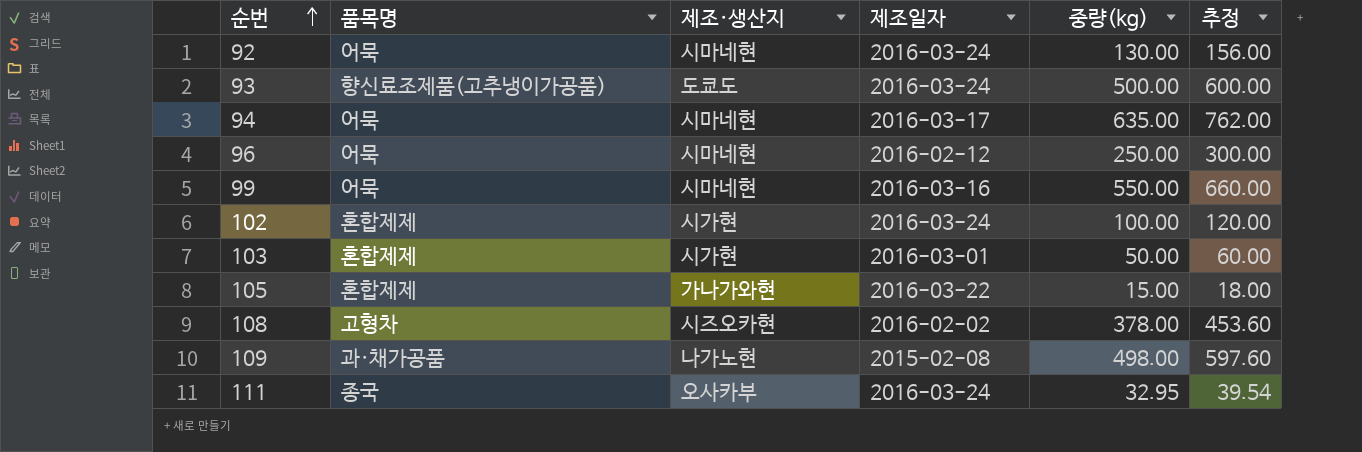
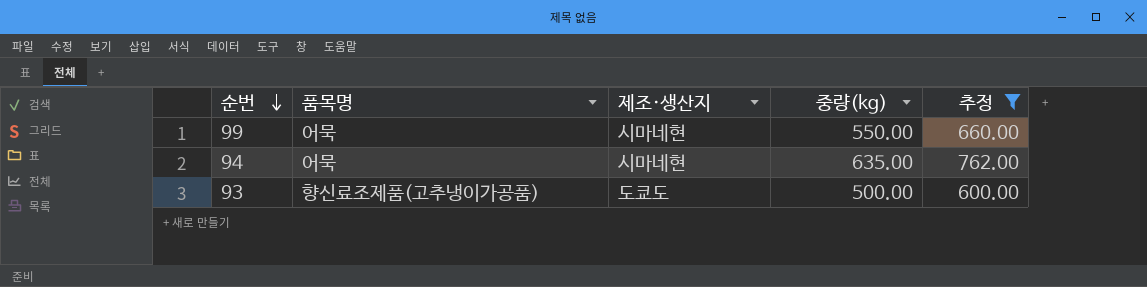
filter: none -> 추정 >= 600.00
row order: 순번 ascending -> 순번 descending
column 제조일자 | position: 4 -> none

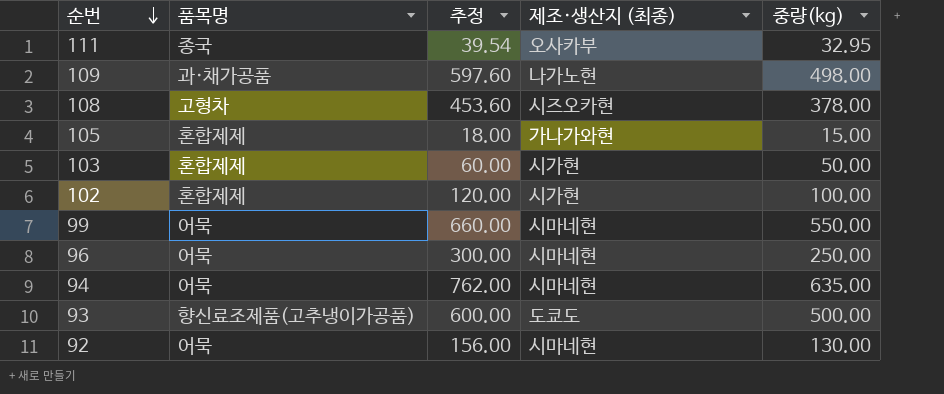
filter: 추정 >= 600.00 -> none
column 추정 | position: 5 -> 3
column name: 제조·생산지 -> 제조·생산지 (최종)

